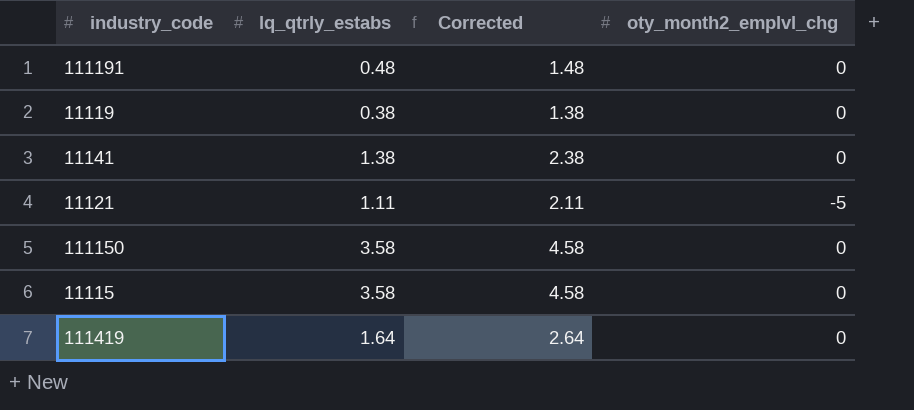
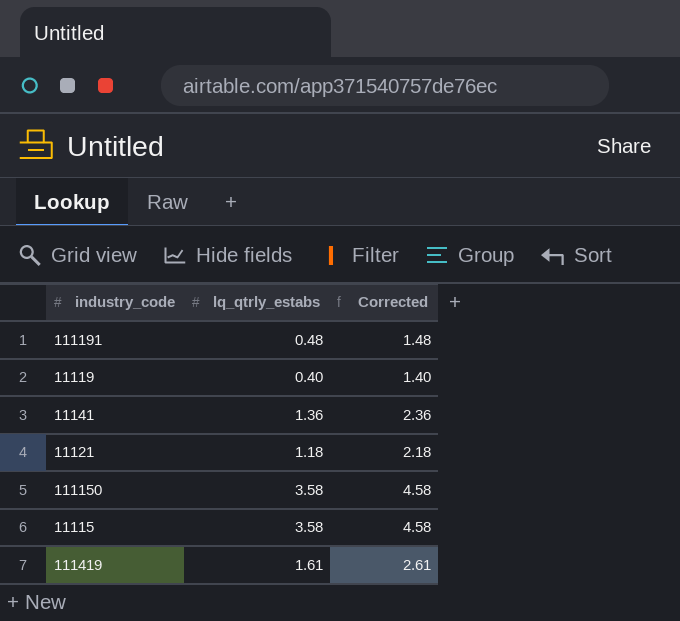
column oty_month2_emplvl_chg | position: 4 -> none
11119 | lq_qtrly_estabs: 0.38 -> 0.40
11119 | Corrected: 1.38 -> 1.40
11141 | lq_qtrly_estabs: 1.38 -> 1.36
11141 | Corrected: 2.38 -> 2.36
11121 | lq_qtrly_estabs: 1.11 -> 1.18
11121 | Corrected: 2.11 -> 2.18
111419 | lq_qtrly_estabs: 1.64 -> 1.61
111419 | Corrected: 2.64 -> 2.61

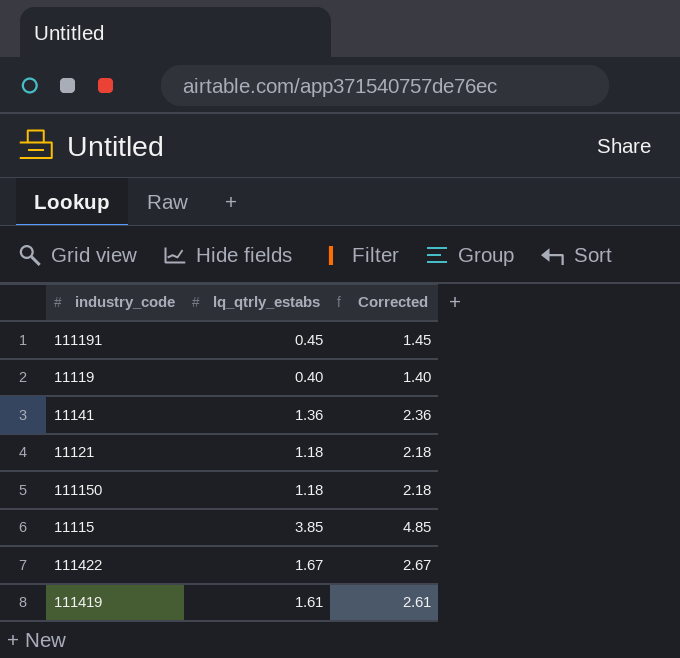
111191 | lq_qtrly_estabs: 0.48 -> 0.45
111191 | Corrected: 1.48 -> 1.45
111150 | lq_qtrly_estabs: 3.58 -> 1.18
111150 | Corrected: 4.58 -> 2.18
11115 | lq_qtrly_estabs: 3.58 -> 3.85
11115 | Corrected: 4.58 -> 4.85
row 111422: none -> 1.67 | 2.67

